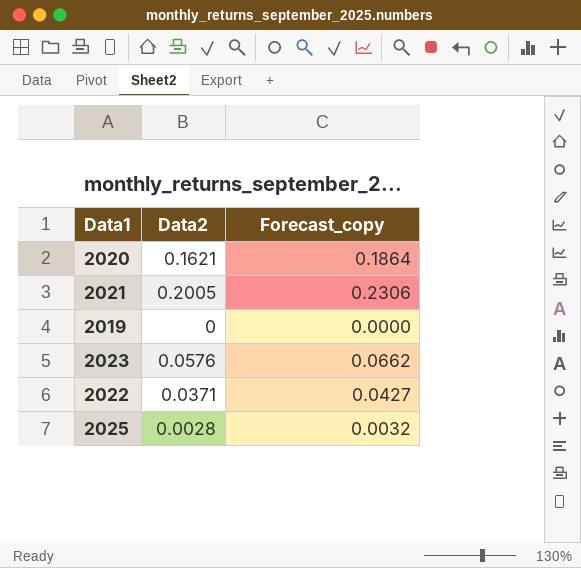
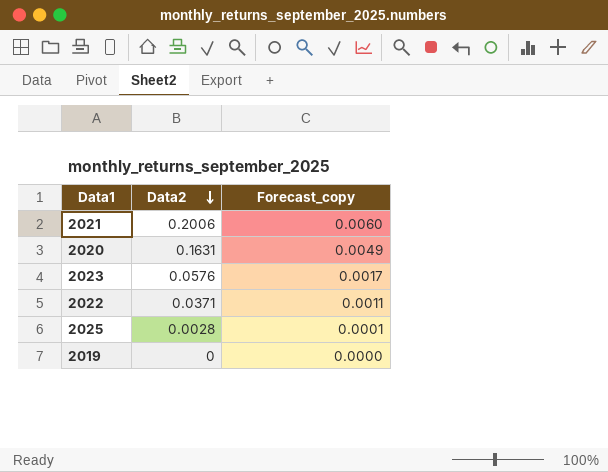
row order: none -> Data2 descending
column Forecast_copy | formula: [Data2] * 1.15 -> [Data2] * 0.03
2021 | Data2: 0.2005 -> 0.2006
2020 | Data2: 0.1621 -> 0.1631

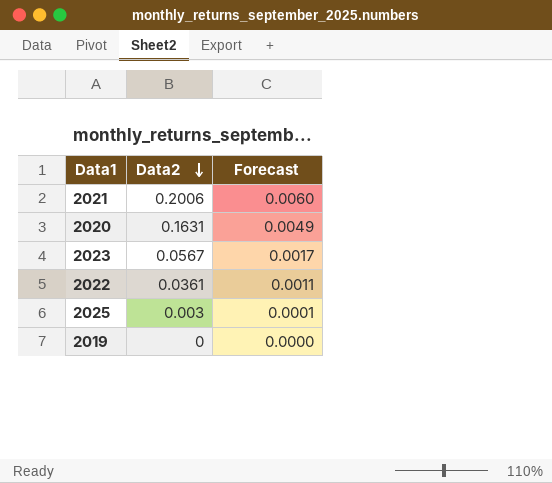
column name: Forecast_copy -> Forecast
2023 | Data2: 0.0576 -> 0.0567
2022 | Data2: 0.0371 -> 0.0361
2025 | Data2: 0.0028 -> 0.003

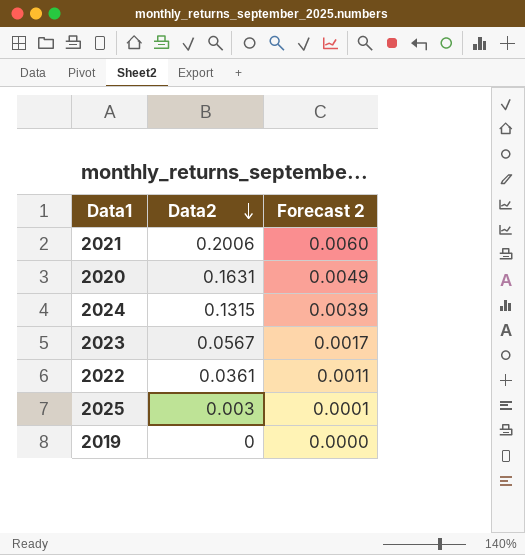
column name: Forecast -> Forecast 2
row 2024: none -> 0.1315 | 0.0039

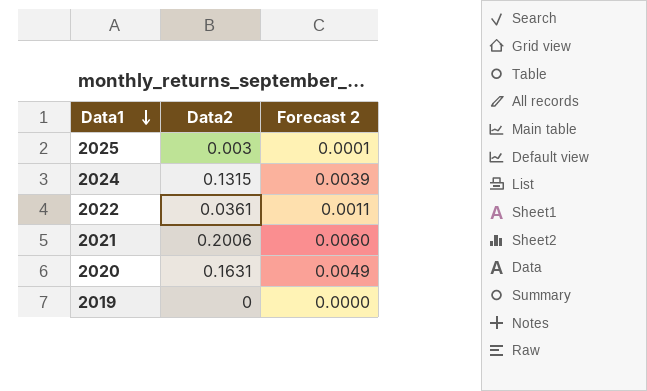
row order: Data2 descending -> Data1 descending
row 2023: 0.0567 | 0.0017 -> none

